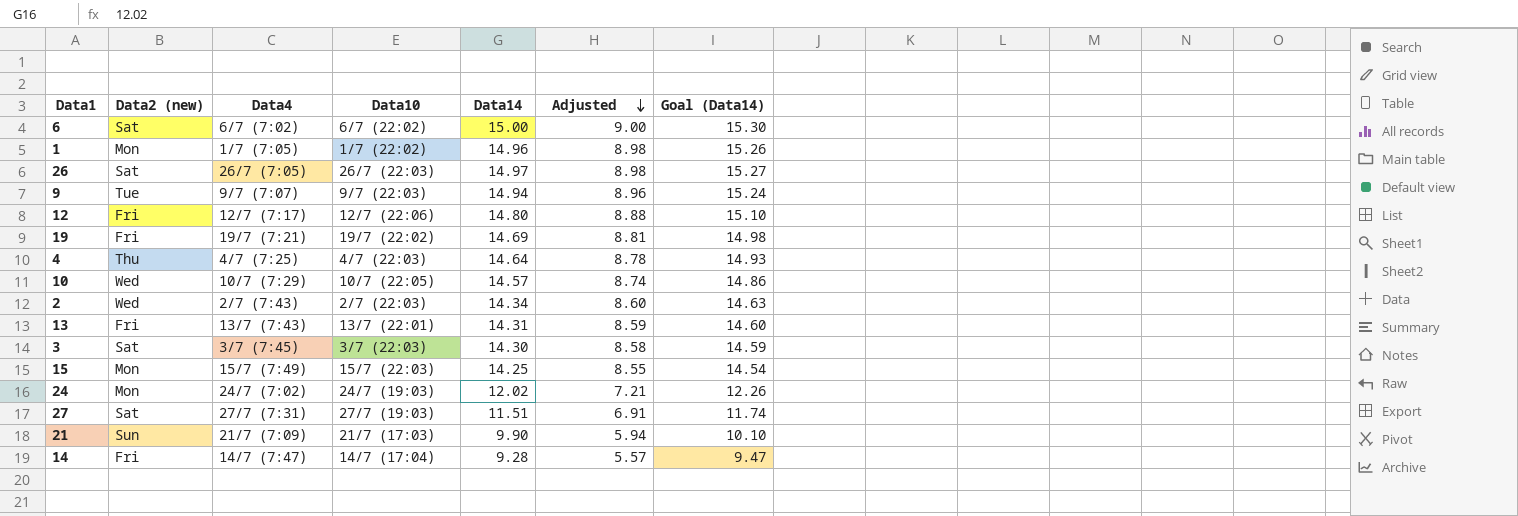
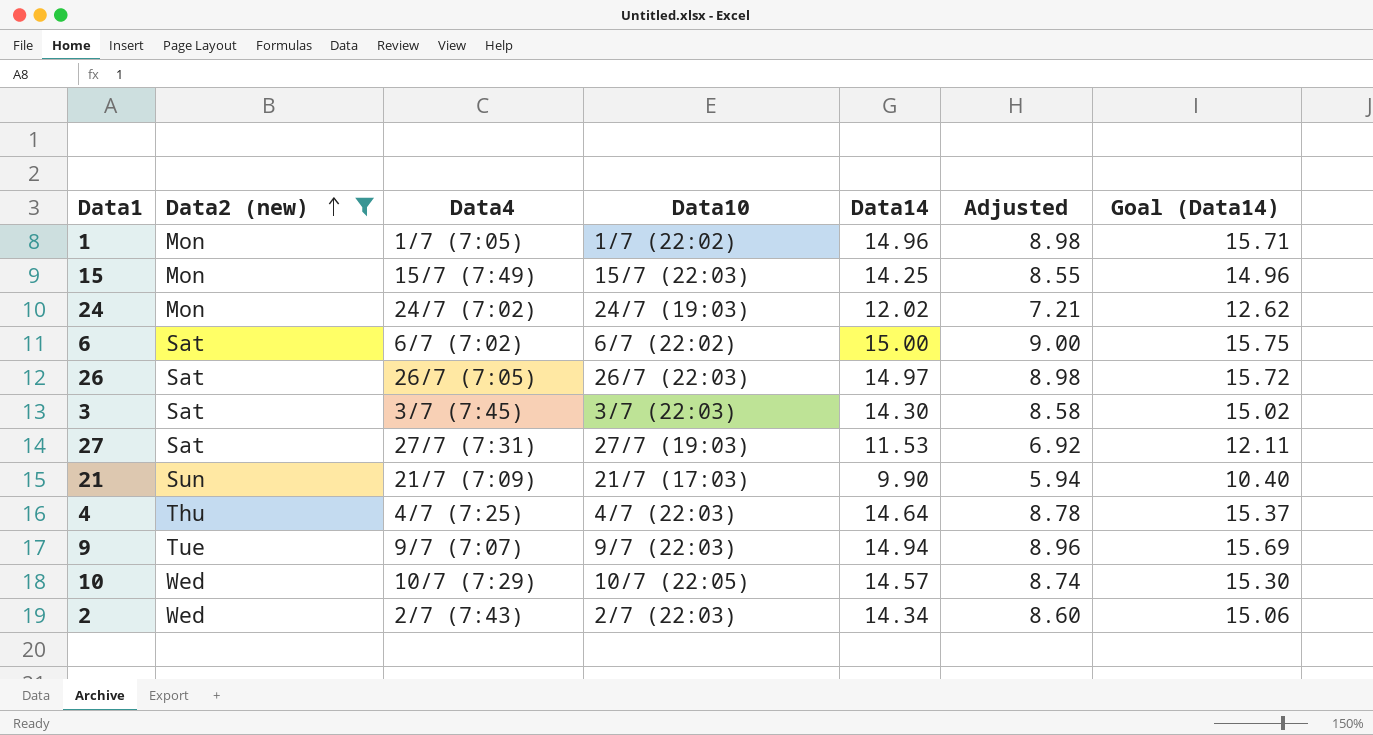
filter: none -> Data2 (new) != Fri
row order: Adjusted descending -> Data2 (new) ascending
column Goal (Data14) | formula: [Data14] * 1.02 -> [Data14] * 1.05
27 | Data14: 11.51 -> 11.53
27 | Adjusted: 6.91 -> 6.92

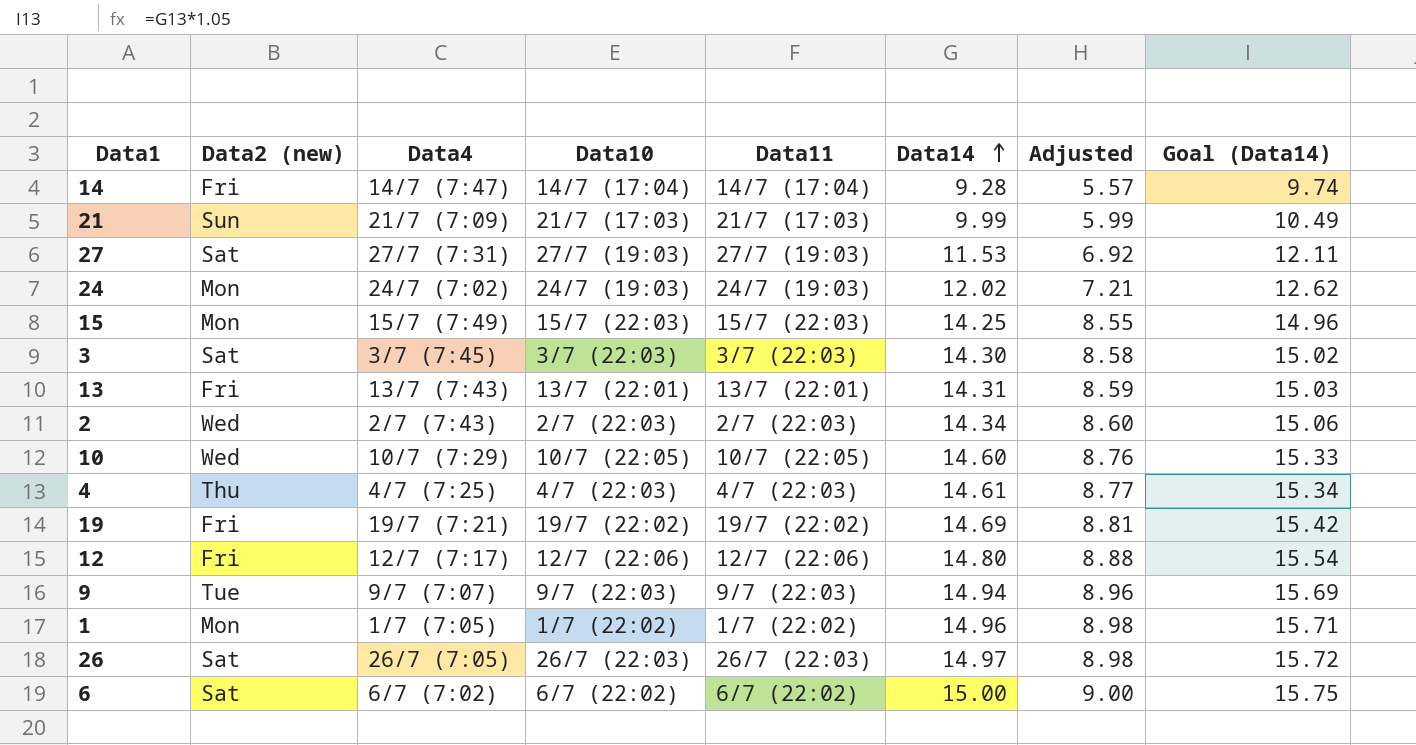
filter: Data2 (new) != Fri -> none
row order: Data2 (new) ascending -> Data14 ascending
column Data11 | position: none -> 5
21 | Data14: 9.90 -> 9.99
21 | Adjusted: 5.94 -> 5.99
21 | Goal (Data14): 10.40 -> 10.49
10 | Data14: 14.57 -> 14.60
10 | Adjusted: 8.74 -> 8.76
10 | Goal (Data14): 15.30 -> 15.33
4 | Data14: 14.64 -> 14.61
4 | Adjusted: 8.78 -> 8.77
4 | Goal (Data14): 15.37 -> 15.34

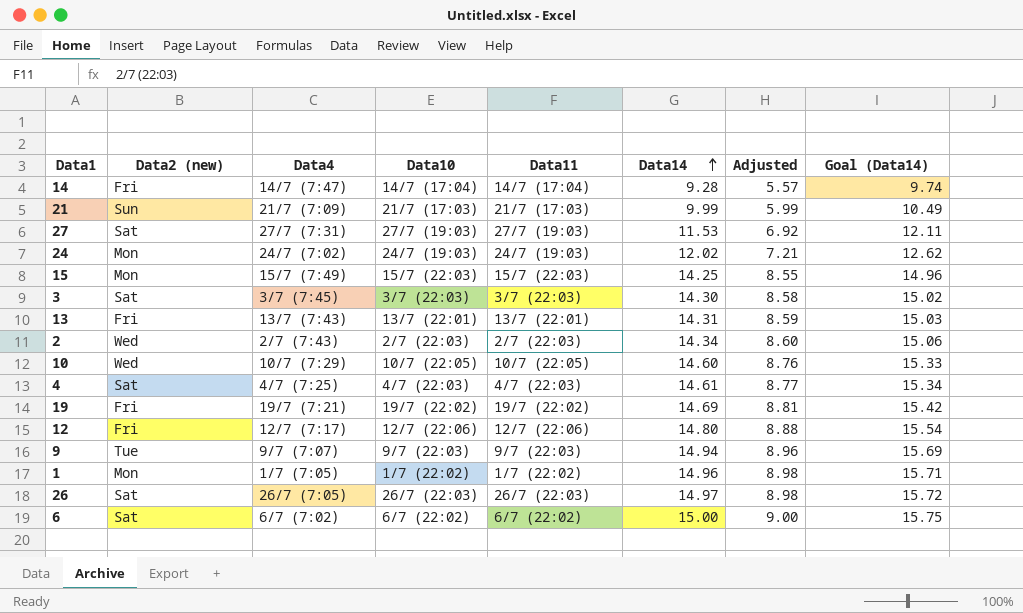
4 | Data2 (new): Thu -> Sat

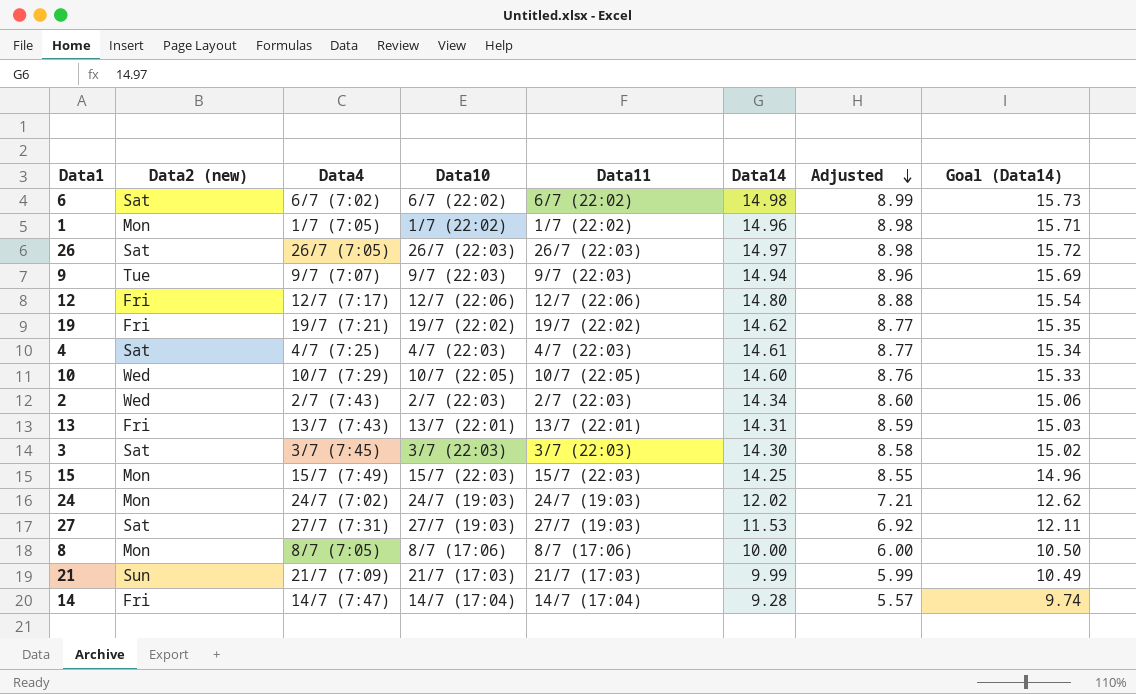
row order: Data14 ascending -> Adjusted descending
6 | Data14: 15.00 -> 14.98
6 | Adjusted: 9.00 -> 8.99
6 | Goal (Data14): 15.75 -> 15.73
19 | Data14: 14.69 -> 14.62
19 | Adjusted: 8.81 -> 8.77
19 | Goal (Data14): 15.42 -> 15.35
row 8: none -> Mon | 8/7 (7:05) | 8/7 (17:06) | 8/7 (17:06) | 10.00 | 6.00 | 10.50

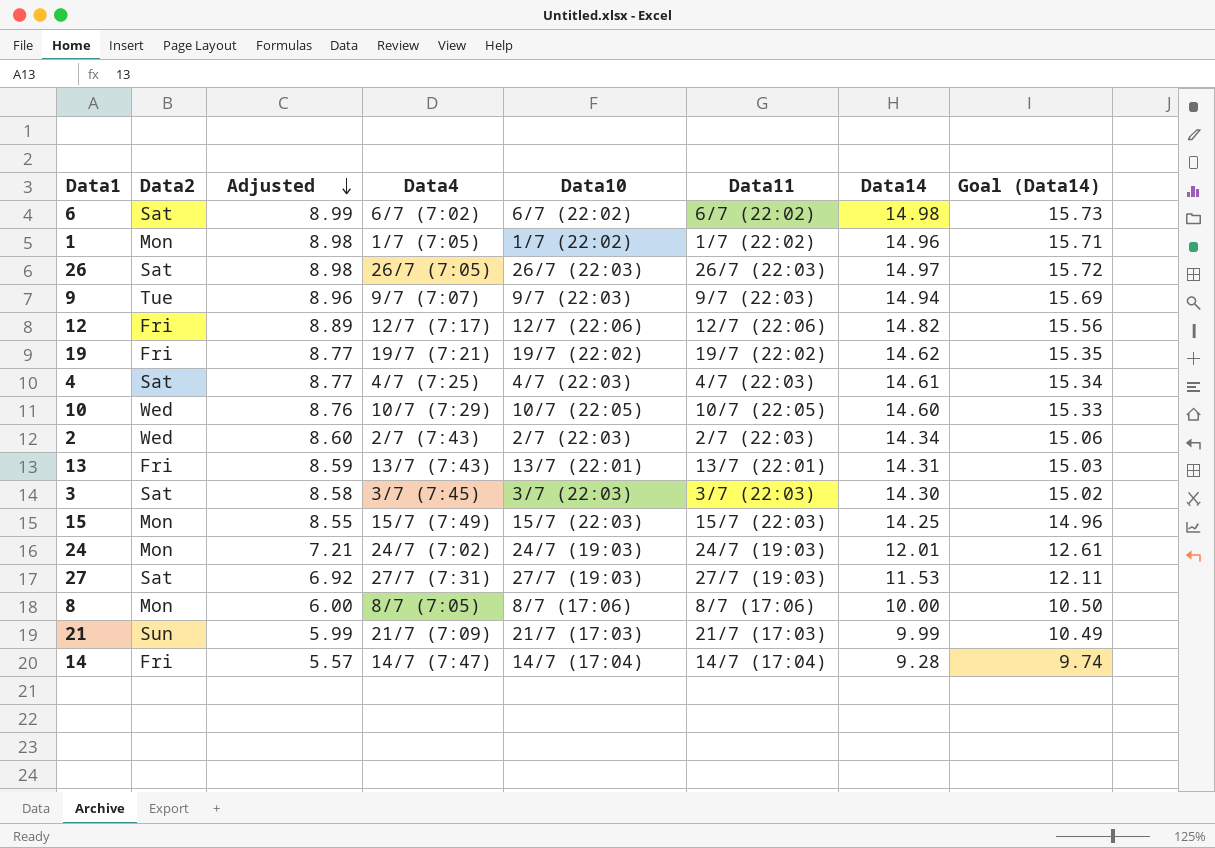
column name: Data2 (new) -> Data2
column Adjusted | position: 7 -> 3
12 | Adjusted: 8.88 -> 8.89
12 | Data14: 14.80 -> 14.82
12 | Goal (Data14): 15.54 -> 15.56
24 | Data14: 12.02 -> 12.01
24 | Goal (Data14): 12.62 -> 12.61

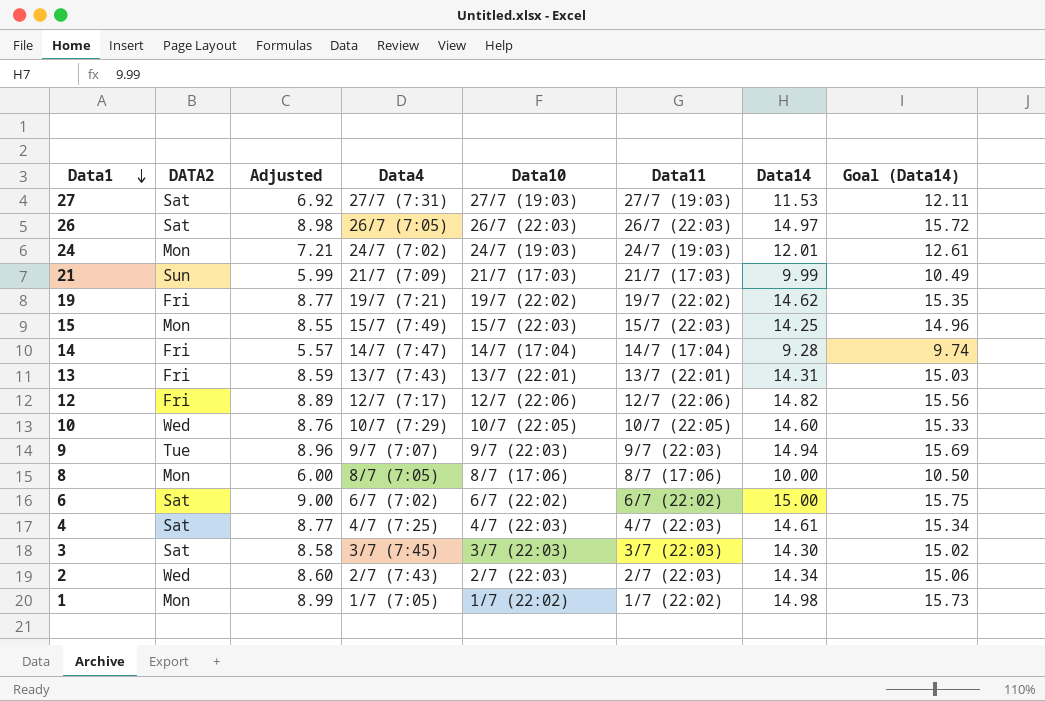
row order: Adjusted descending -> Data1 descending
column name: Data2 -> DATA2
6 | Adjusted: 8.99 -> 9.00
6 | Data14: 14.98 -> 15.00
6 | Goal (Data14): 15.73 -> 15.75
1 | Adjusted: 8.98 -> 8.99
1 | Data14: 14.96 -> 14.98
1 | Goal (Data14): 15.71 -> 15.73

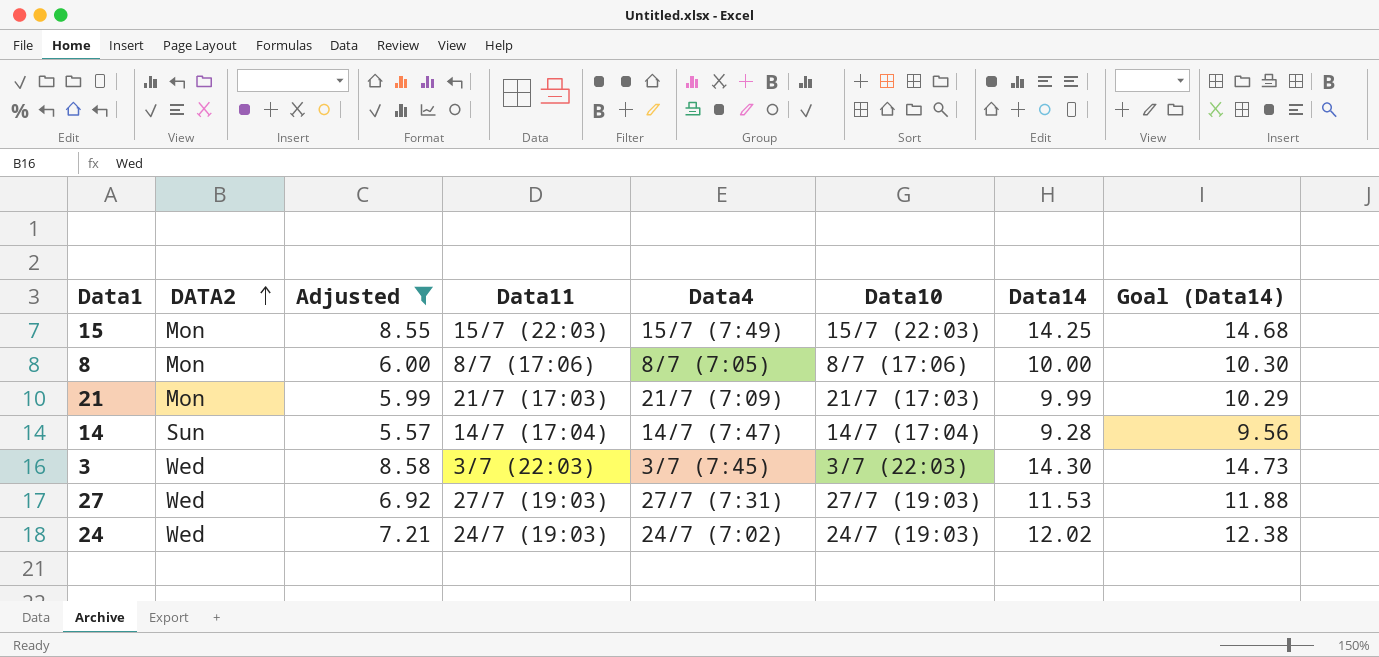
filter: none -> Adjusted <= 8.58
row order: Data1 descending -> DATA2 ascending
column Data11 | position: 6 -> 4
column Goal (Data14) | formula: [Data14] * 1.05 -> [Data14] * 1.03
21 | DATA2: Sun -> Mon
14 | DATA2: Fri -> Sun
3 | DATA2: Sat -> Wed
27 | DATA2: Sat -> Wed
24 | DATA2: Mon -> Wed
24 | Data14: 12.01 -> 12.02

